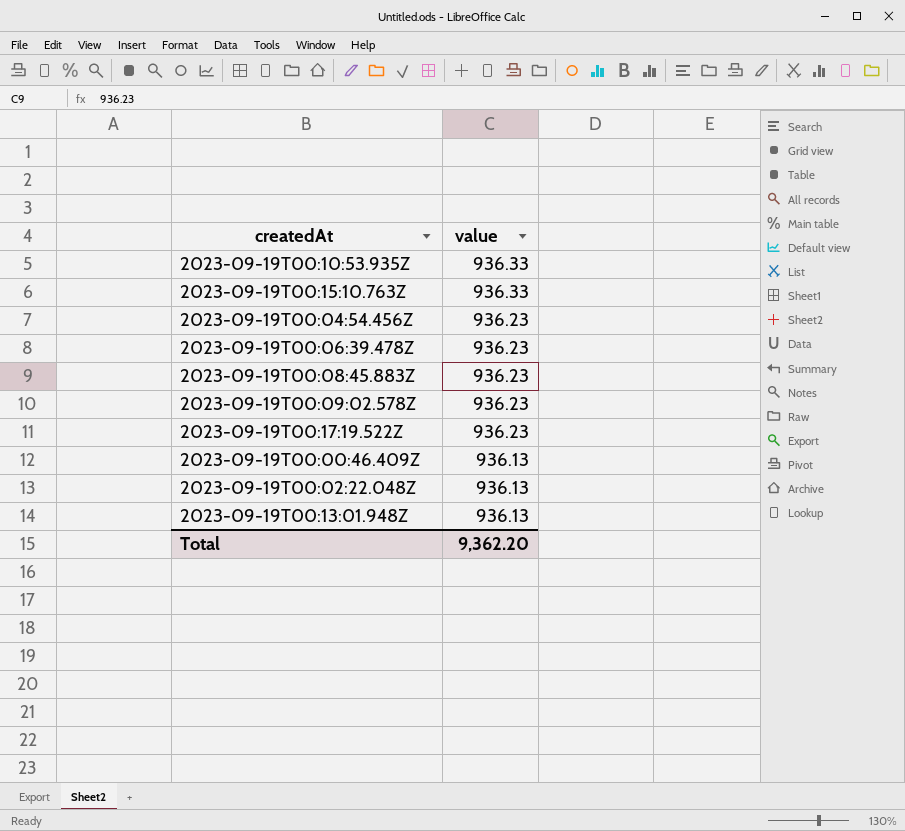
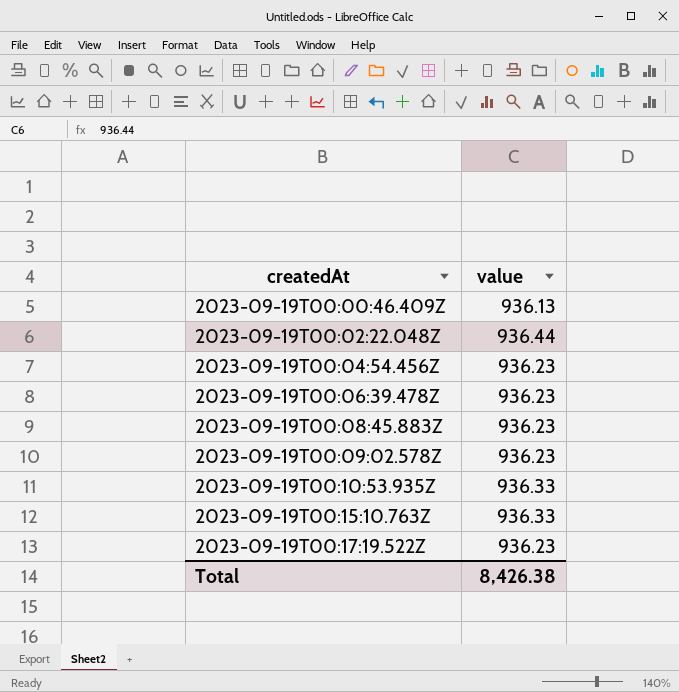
row order: value descending -> createdAt ascending
row 2023-09-19T00:13:01.948Z: 936.13 -> none
2023-09-19T00:02:22.048Z | value: 936.13 -> 936.44
Total | value: 9,362.20 -> 8,426.38

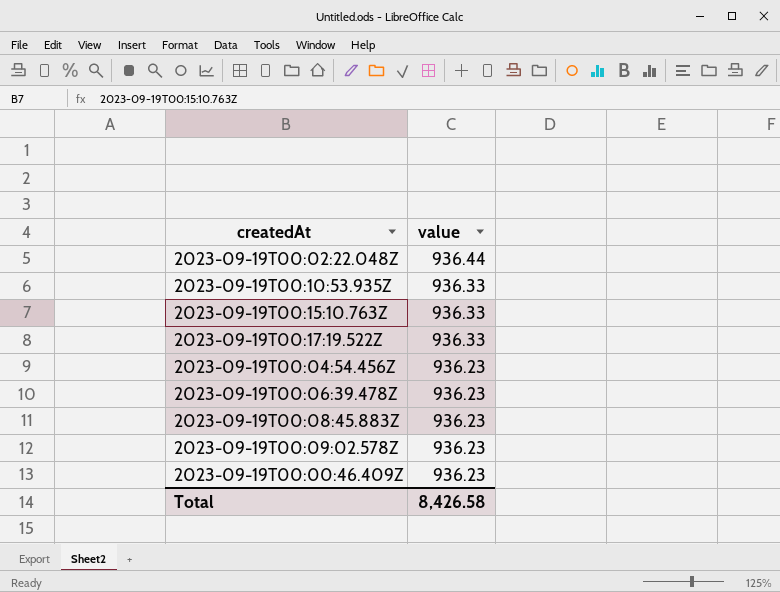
row order: createdAt ascending -> value descending
2023-09-19T00:17:19.522Z | value: 936.23 -> 936.33
2023-09-19T00:00:46.409Z | value: 936.13 -> 936.23
Total | value: 8,426.38 -> 8,426.58

